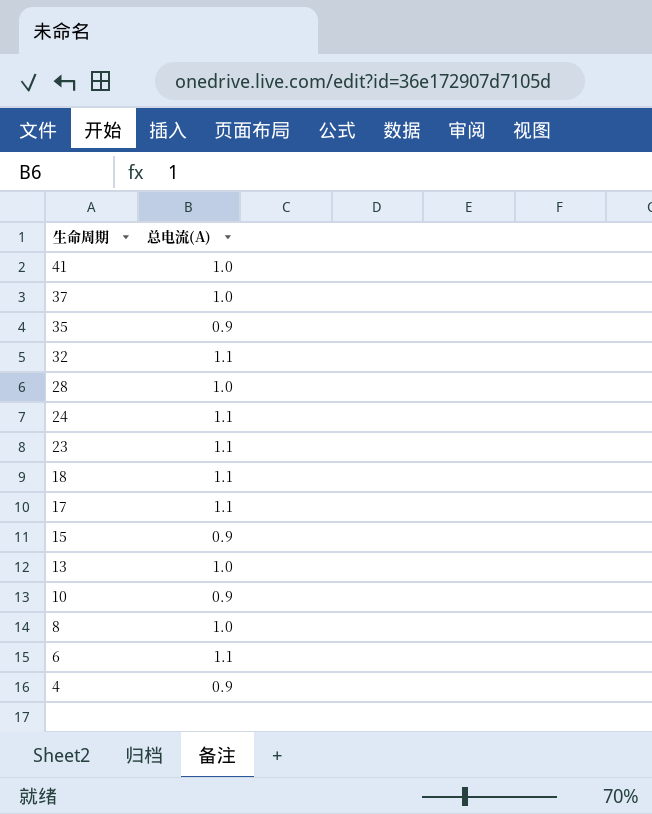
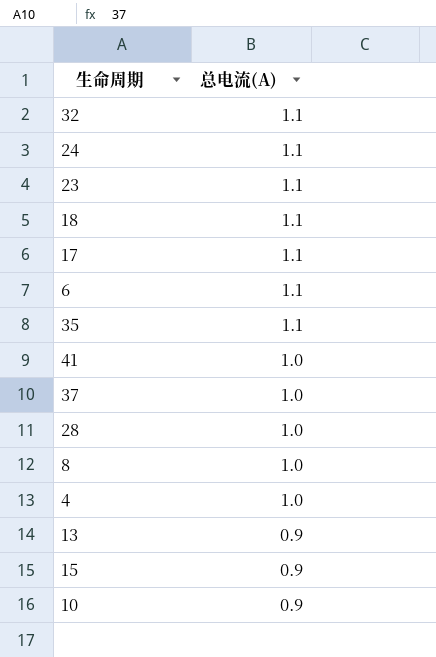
row order: 生命周期 descending -> 总电流(A) descending
35 | 总电流(A): 0.9 -> 1.1
4 | 总电流(A): 0.9 -> 1.0
13 | 总电流(A): 1.0 -> 0.9

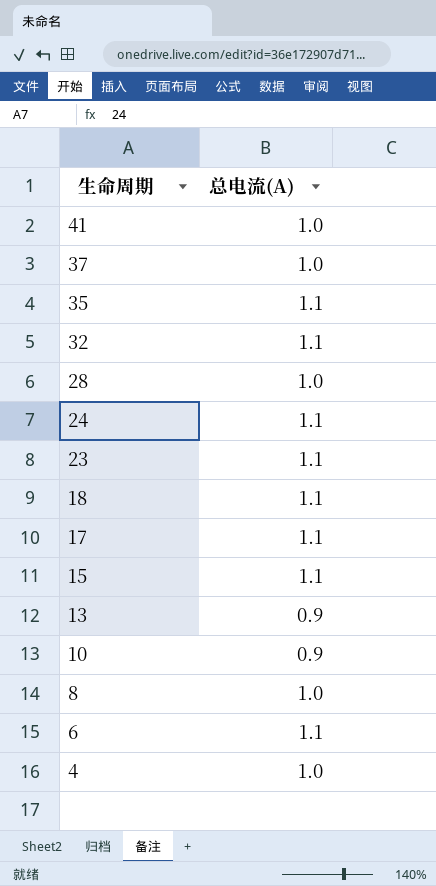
row order: 总电流(A) descending -> 生命周期 descending
15 | 总电流(A): 0.9 -> 1.1

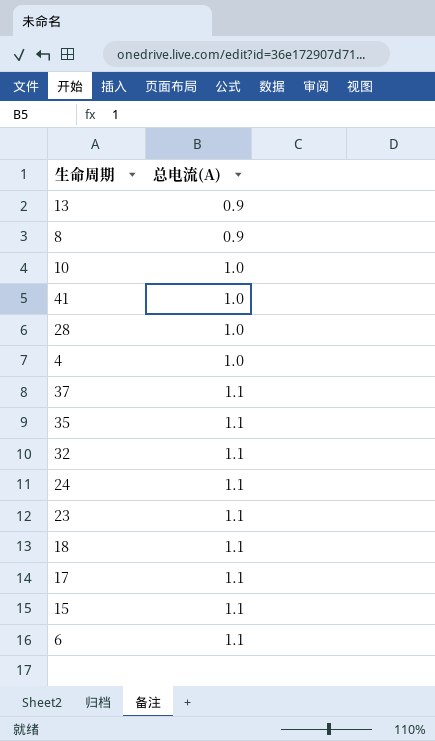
row order: 生命周期 descending -> 总电流(A) ascending
8 | 总电流(A): 1.0 -> 0.9
10 | 总电流(A): 0.9 -> 1.0
37 | 总电流(A): 1.0 -> 1.1

